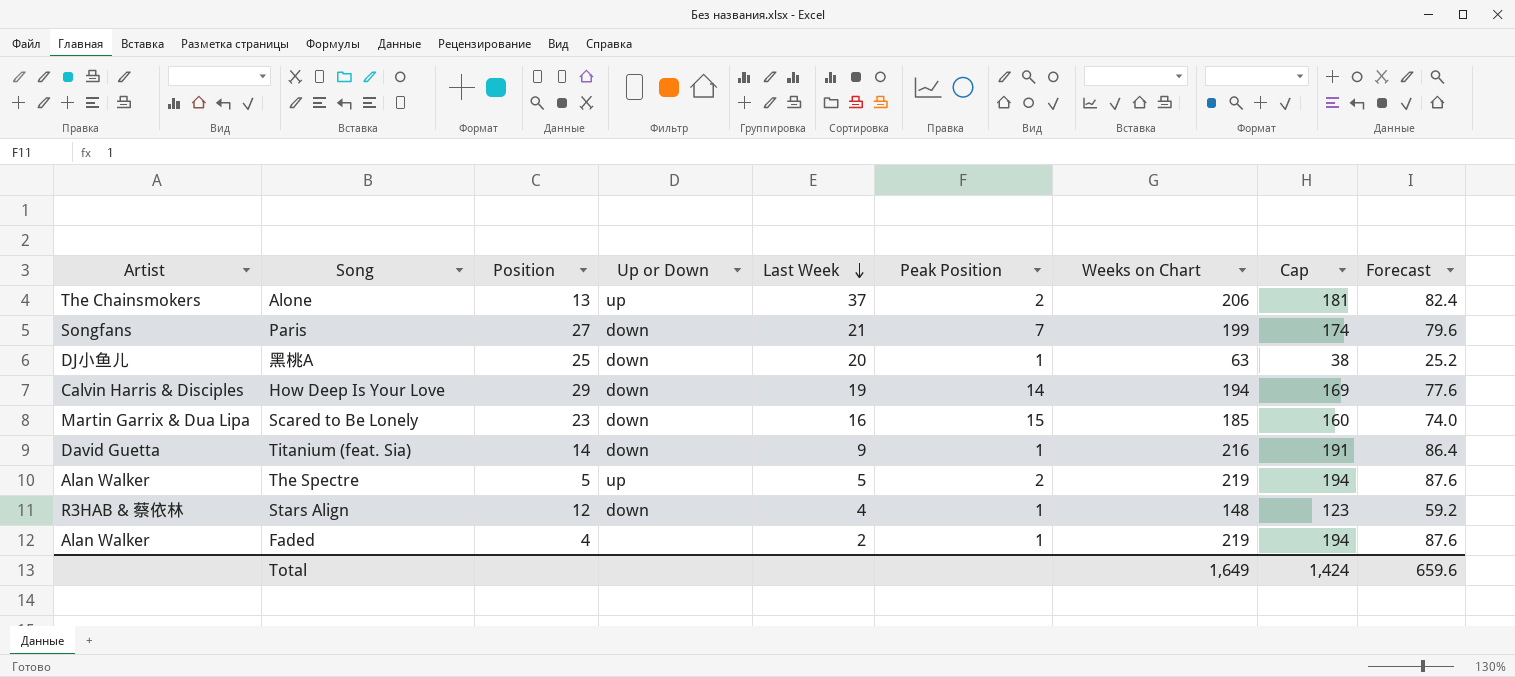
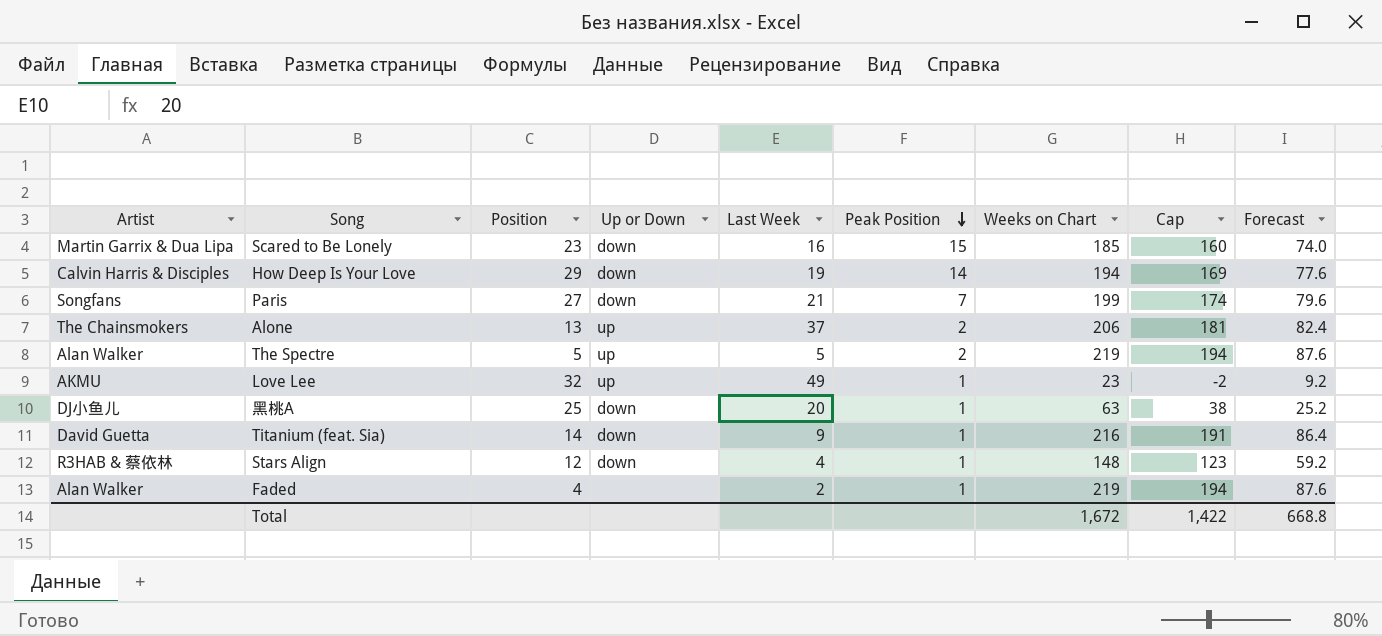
row order: Last Week descending -> Peak Position descending
row Love Lee: none -> AKMU | 32 | up | 49 | 1 | 23 | -2 | 9.2
Total | Weeks on Chart: 1,649 -> 1,672
Total | Cap: 1,424 -> 1,422
Total | Forecast: 659.6 -> 668.8

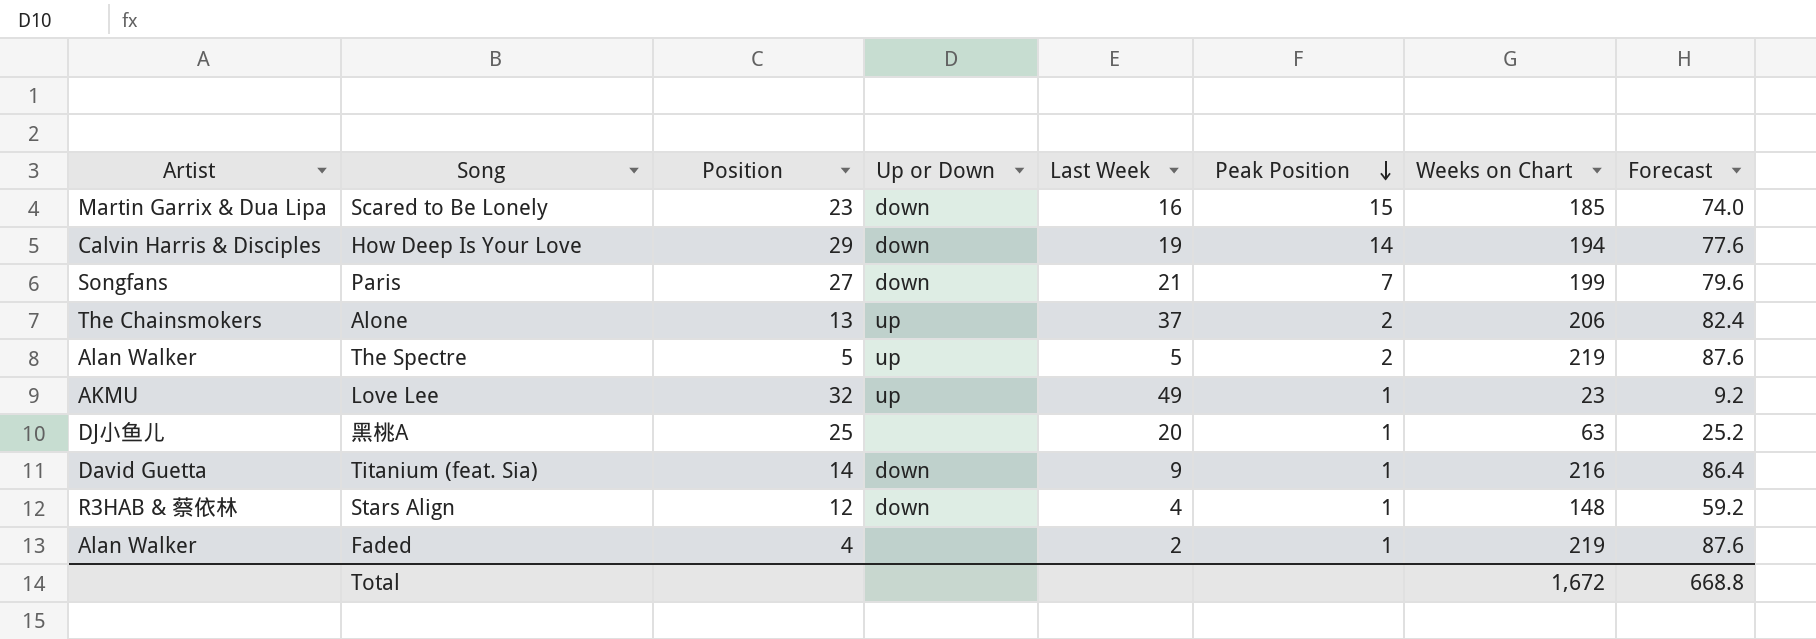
column Cap | formula: [Weeks on Chart] - 25 -> none
黑桃A | Up or Down: down -> none

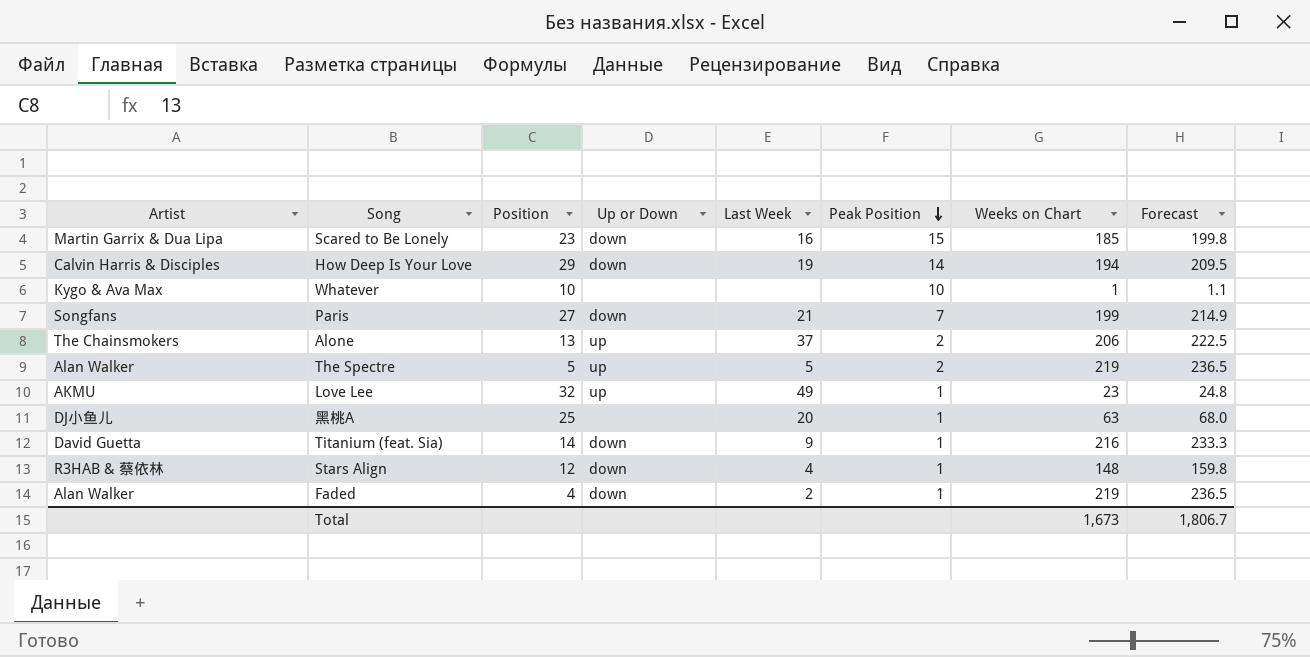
column Forecast | formula: [Weeks on Chart] * 0.4 -> [Weeks on Chart] * 1.08
row Whatever: none -> Kygo & Ava Max | 10 | none | none | 10 | 1 | 1.1
Faded | Up or Down: none -> down
Total | Weeks on Chart: 1,672 -> 1,673
Total | Forecast: 668.8 -> 1,806.7

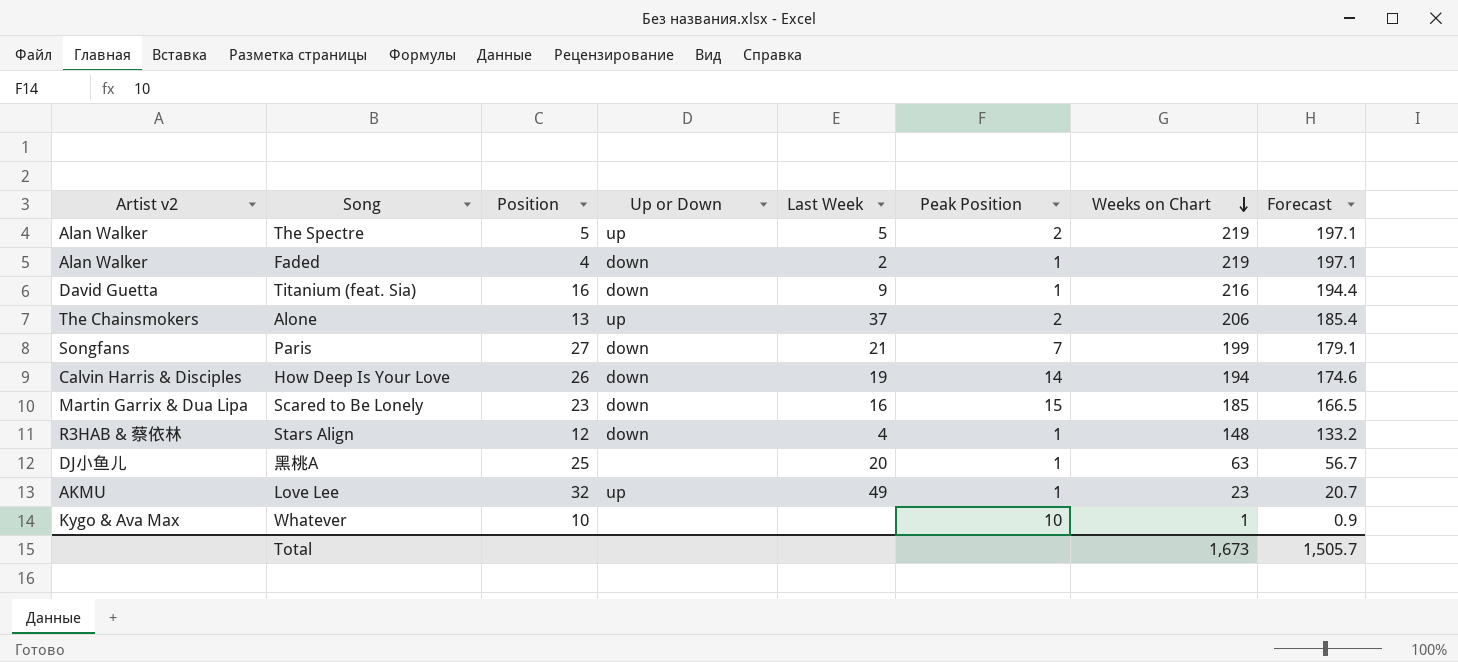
row order: Peak Position descending -> Weeks on Chart descending
column name: Artist -> Artist v2
column Forecast | formula: [Weeks on Chart] * 1.08 -> [Weeks on Chart] * 0.9
Titanium (feat. Sia) | Position: 14 -> 16
How Deep Is Your Love | Position: 29 -> 26
Total | Forecast: 1,806.7 -> 1,505.7

